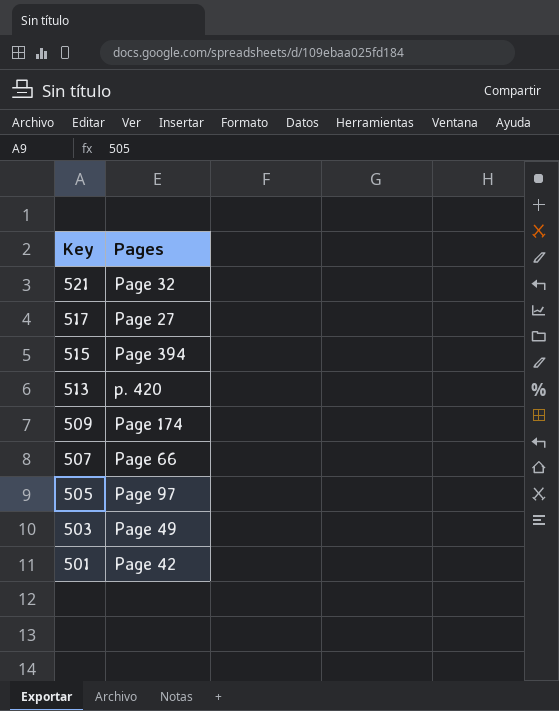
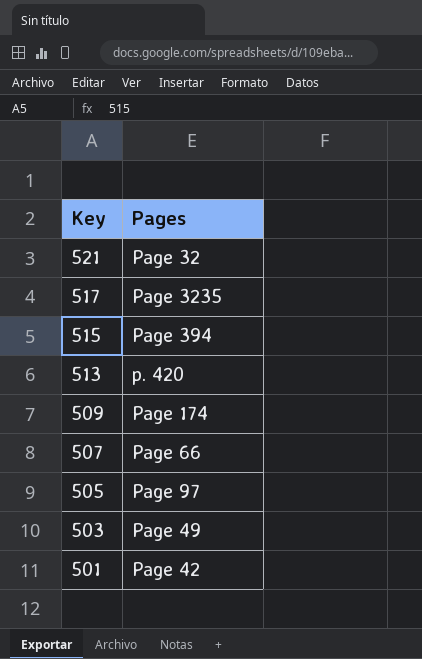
517 | Pages: Page 27 -> Page 3235

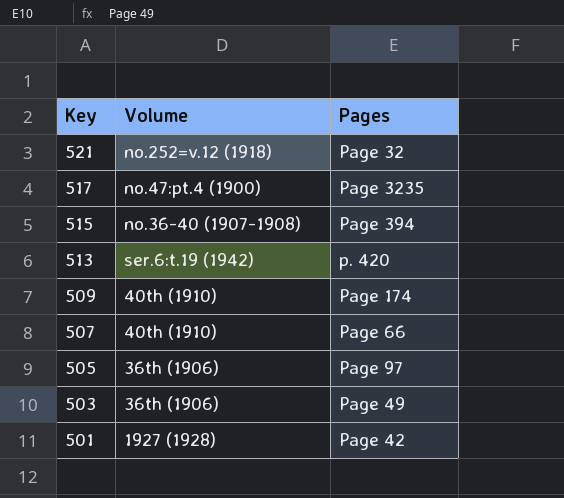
column Volume | position: none -> 2

